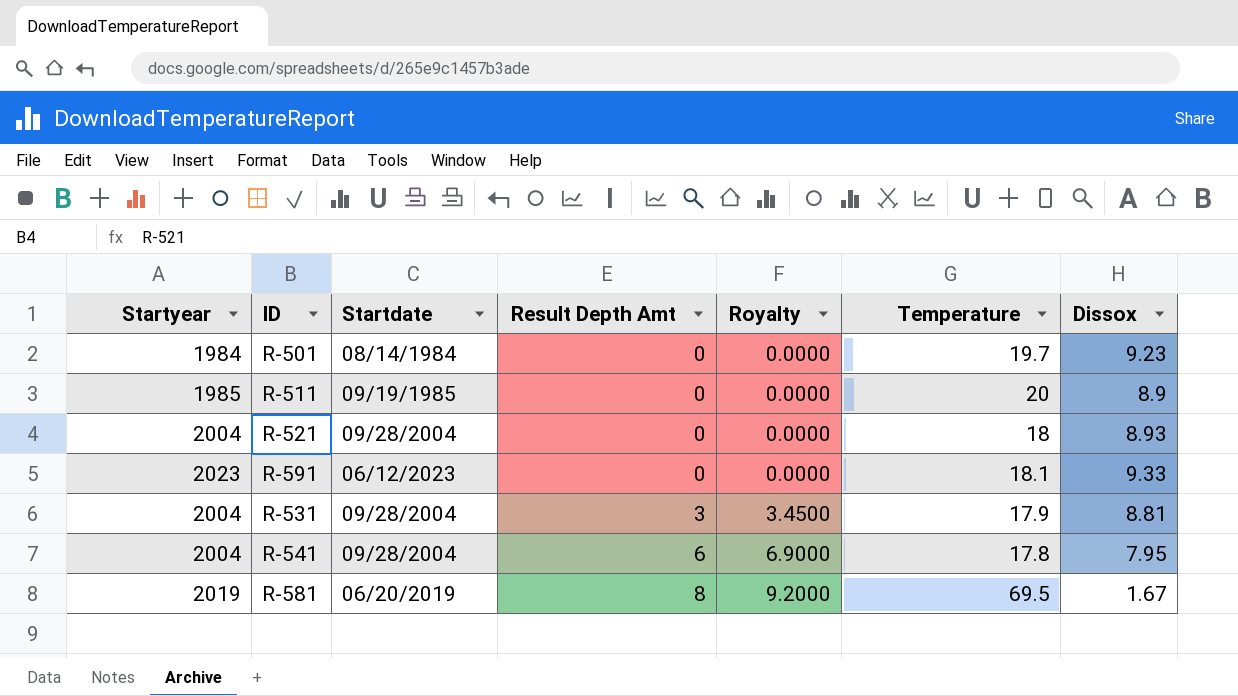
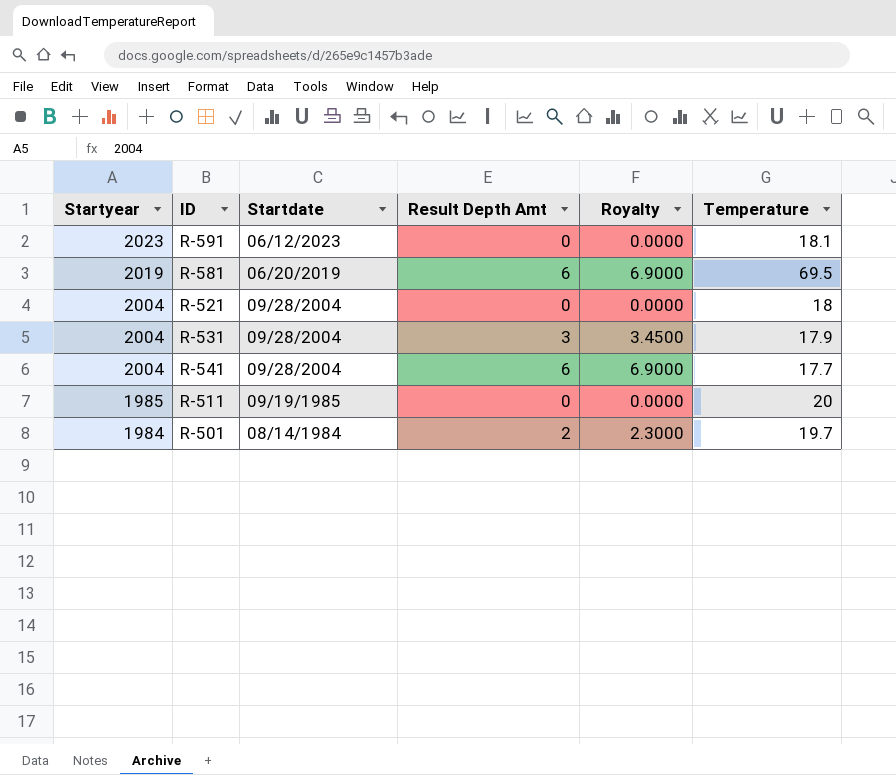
row order: Result Depth Amt ascending -> Startyear descending
column Dissox | position: 7 -> none
R-581 | Result Depth Amt: 8 -> 6
R-581 | Royalty: 9.2000 -> 6.9000
R-541 | Temperature: 17.8 -> 17.7
R-501 | Result Depth Amt: 0 -> 2
R-501 | Royalty: 0.0000 -> 2.3000

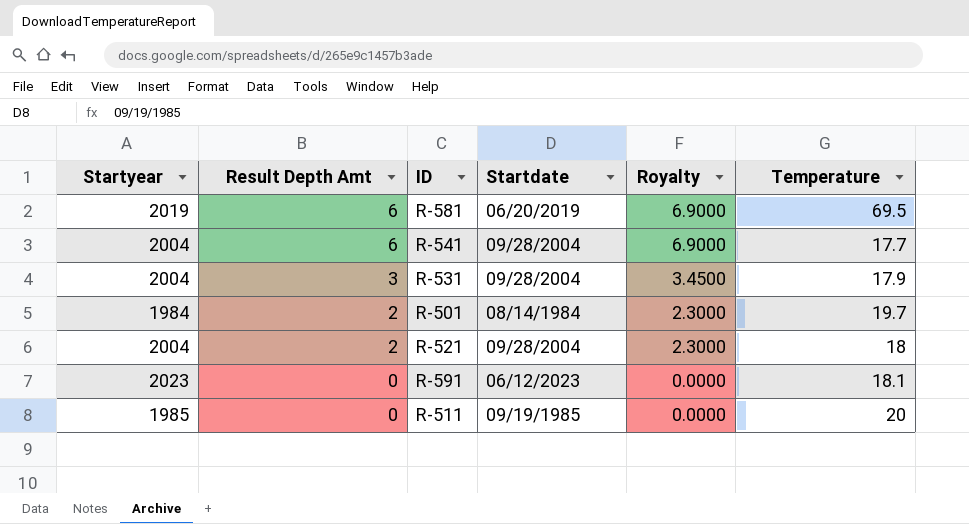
row order: Startyear descending -> Result Depth Amt descending
column Result Depth Amt | position: 4 -> 2
R-521 | Result Depth Amt: 0 -> 2
R-521 | Royalty: 0.0000 -> 2.3000

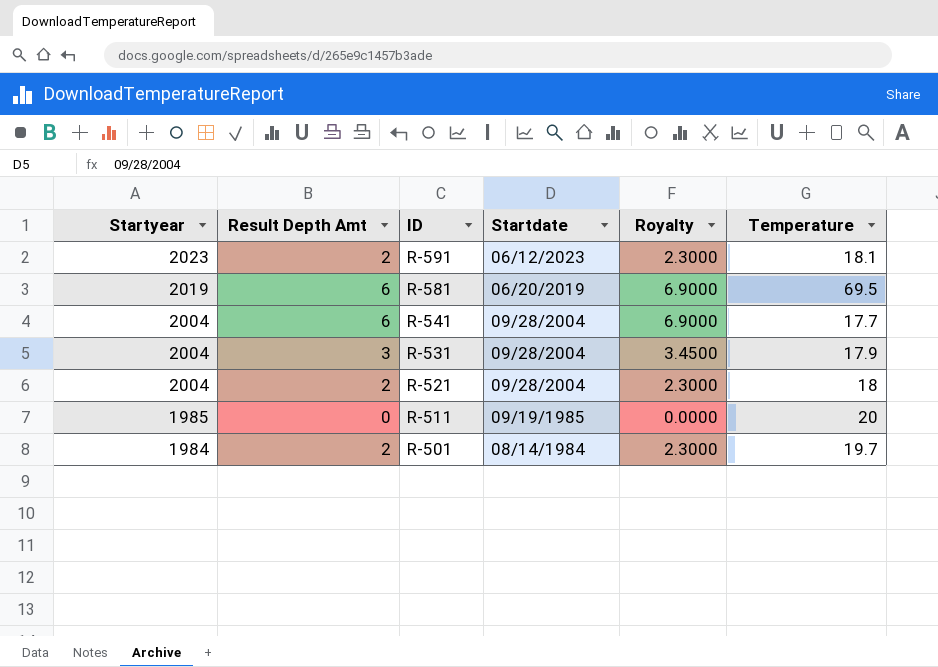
row order: Result Depth Amt descending -> Startyear descending
R-591 | Result Depth Amt: 0 -> 2
R-591 | Royalty: 0.0000 -> 2.3000

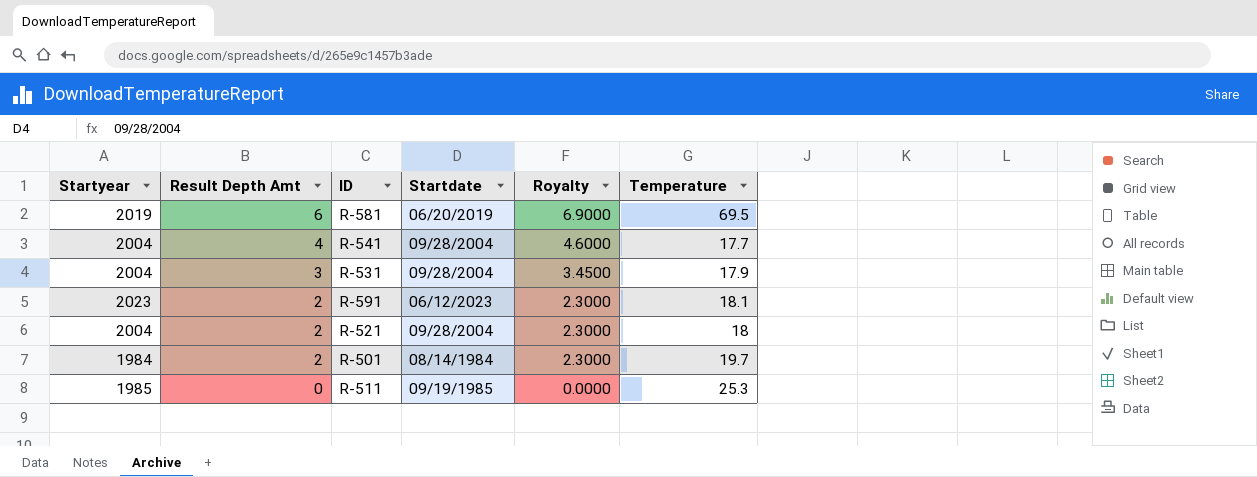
row order: Startyear descending -> Result Depth Amt descending
R-541 | Result Depth Amt: 6 -> 4
R-541 | Royalty: 6.9000 -> 4.6000
R-511 | Temperature: 20 -> 25.3

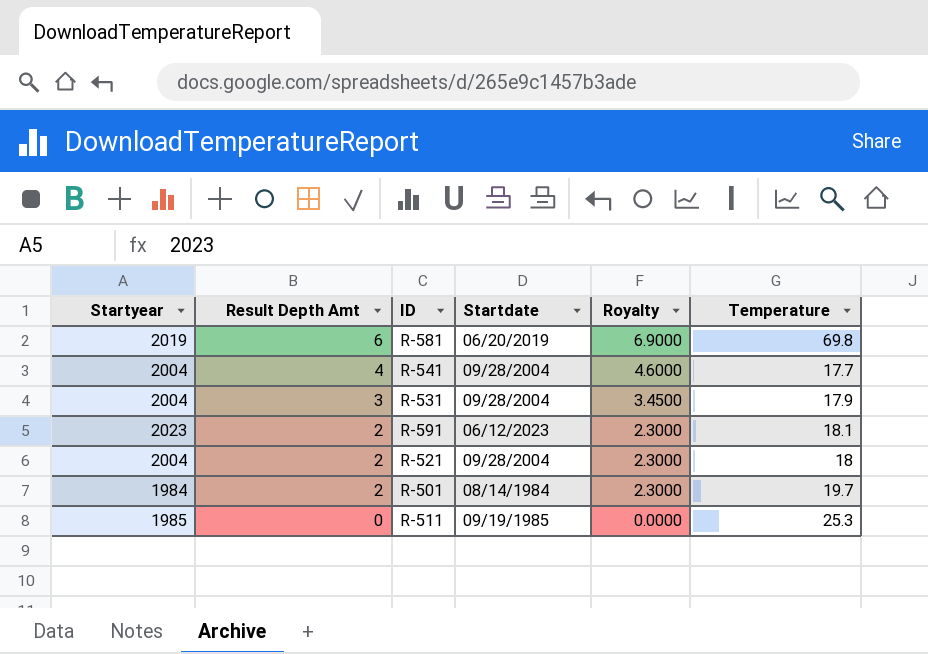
R-581 | Temperature: 69.5 -> 69.8

